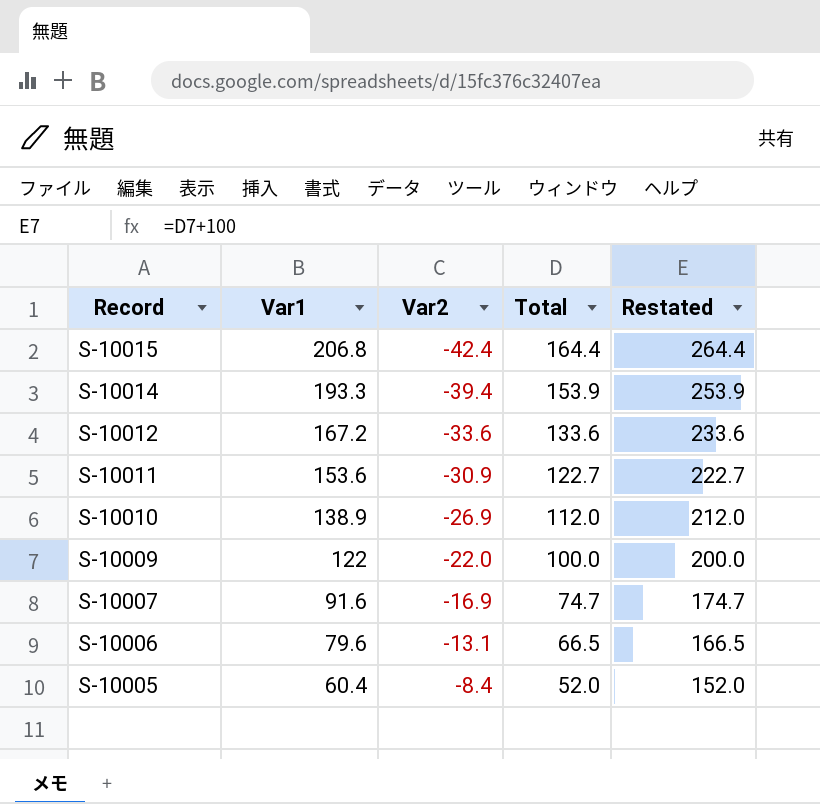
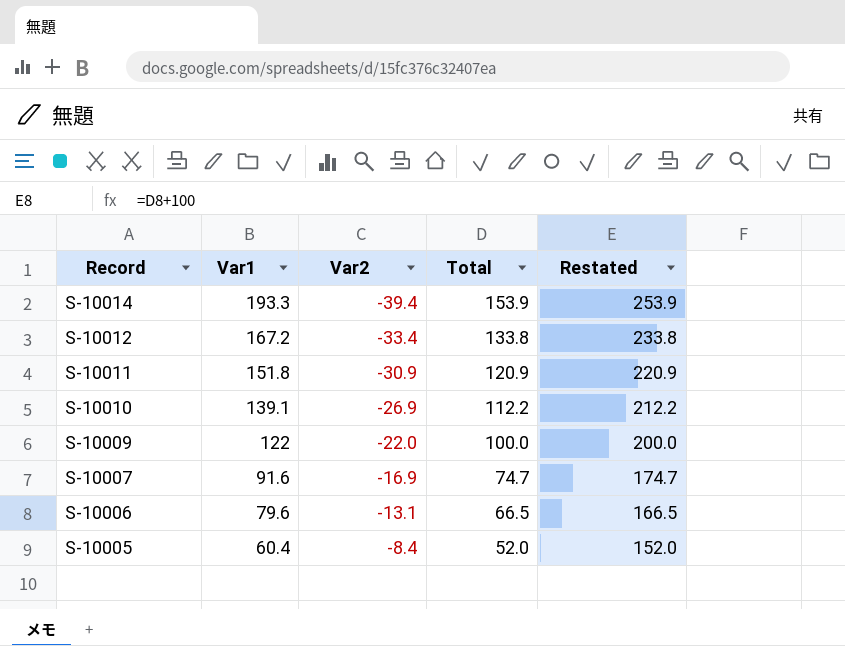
row S-10015: 206.8 | -42.4 | 164.4 | 264.4 -> none
S-10012 | Var2: -33.6 -> -33.4
S-10012 | Total: 133.6 -> 133.8
S-10012 | Restated: 233.6 -> 233.8
S-10011 | Var1: 153.6 -> 151.8
S-10011 | Total: 122.7 -> 120.9
S-10011 | Restated: 222.7 -> 220.9
S-10010 | Var1: 138.9 -> 139.1
S-10010 | Total: 112.0 -> 112.2
S-10010 | Restated: 212.0 -> 212.2

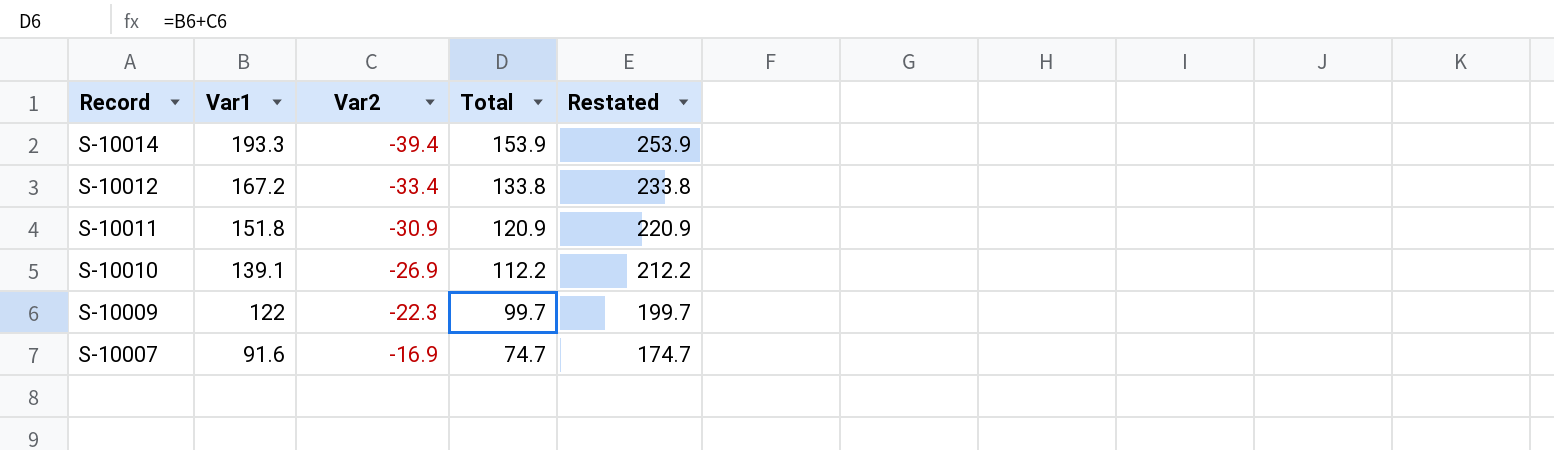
row S-10006: 79.6 | -13.1 | 66.5 | 166.5 -> none
row S-10005: 60.4 | -8.4 | 52.0 | 152.0 -> none
S-10009 | Var2: -22.0 -> -22.3
S-10009 | Total: 100.0 -> 99.7
S-10009 | Restated: 200.0 -> 199.7

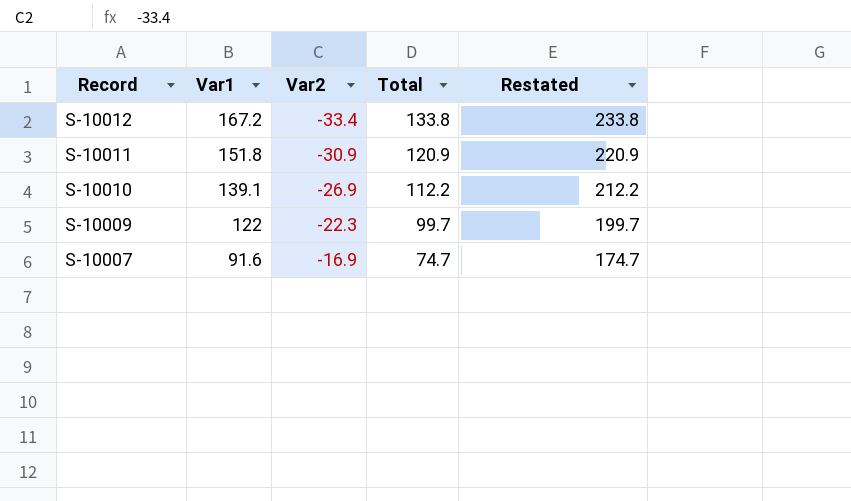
row S-10014: 193.3 | -39.4 | 153.9 | 253.9 -> none

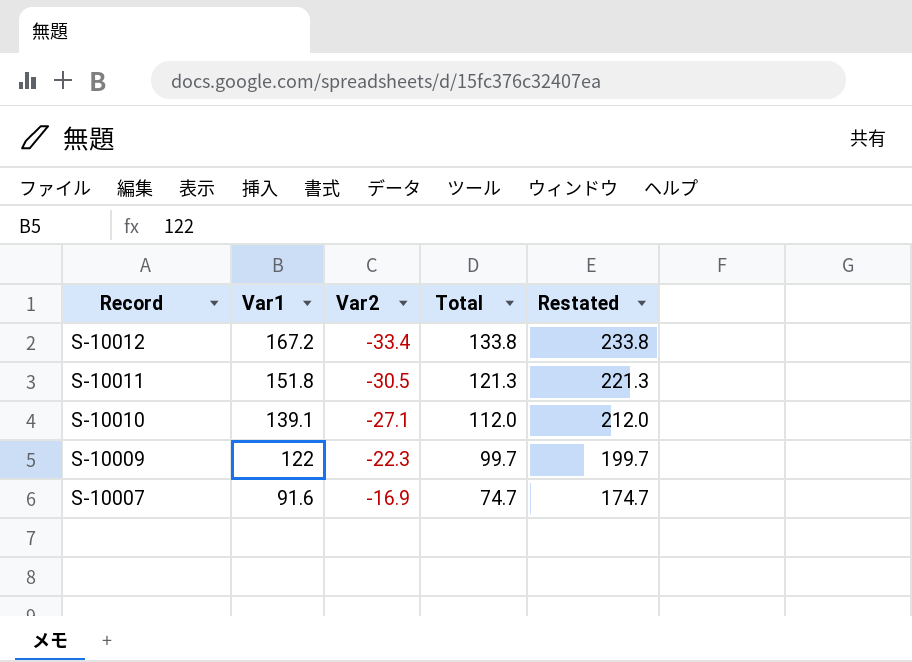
S-10011 | Var2: -30.9 -> -30.5
S-10011 | Total: 120.9 -> 121.3
S-10011 | Restated: 220.9 -> 221.3
S-10010 | Var2: -26.9 -> -27.1
S-10010 | Total: 112.2 -> 112.0
S-10010 | Restated: 212.2 -> 212.0

